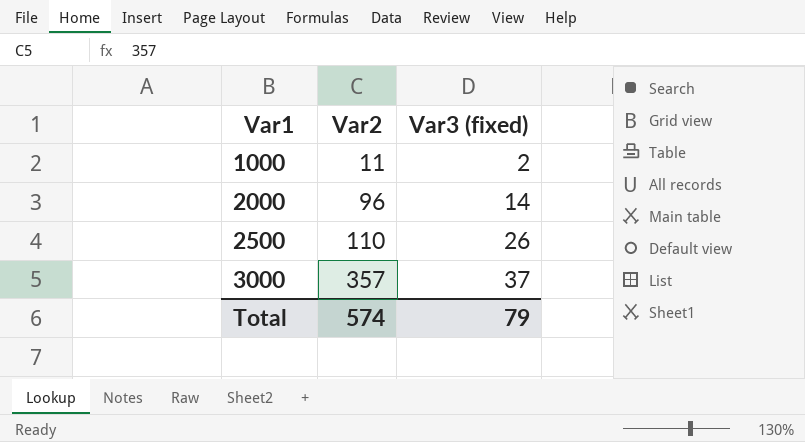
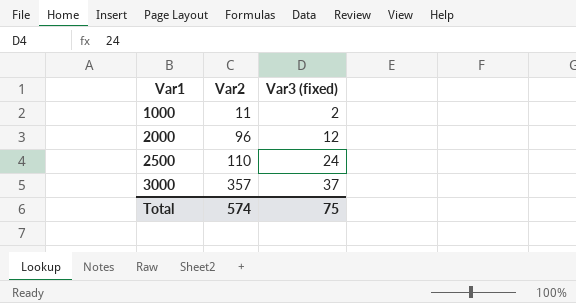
2000 | Var3 (fixed): 14 -> 12
2500 | Var3 (fixed): 26 -> 24
Total | Var3 (fixed): 79 -> 75

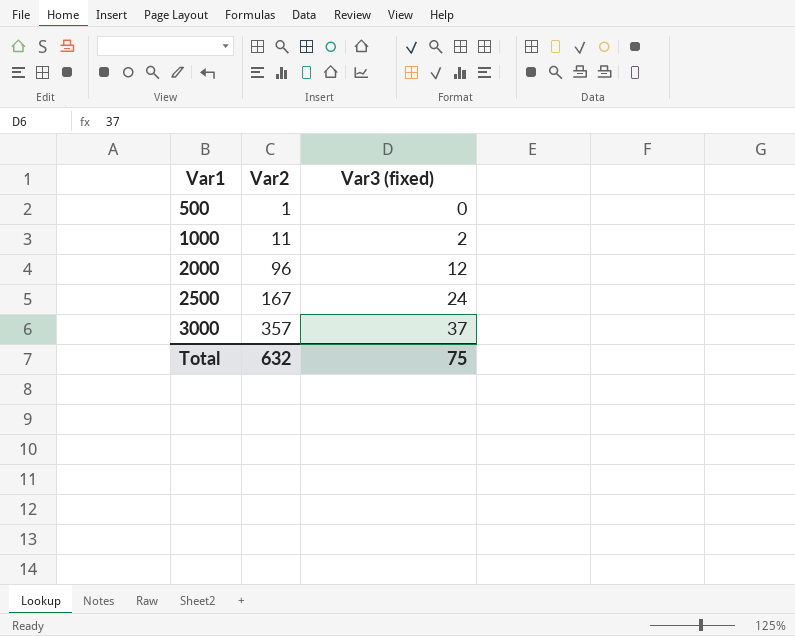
row 500: none -> 1 | 0
2500 | Var2: 110 -> 167
Total | Var2: 574 -> 632

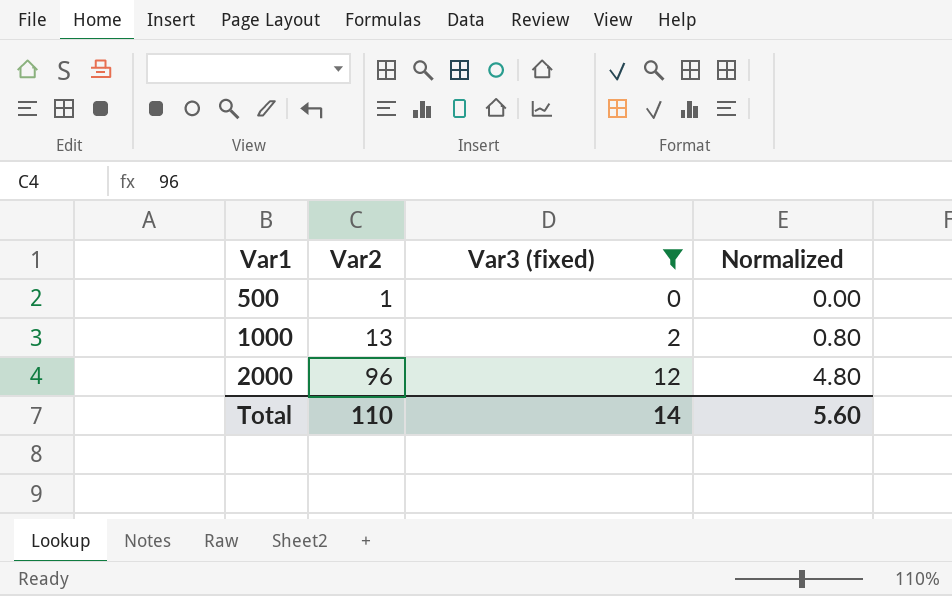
filter: none -> Var3 (fixed) <= 12
column Normalized | formula: none -> [Var3 (fixed)] * 0.4
1000 | Var2: 11 -> 13
Total | Var2: 632 -> 110
Total | Var3 (fixed): 75 -> 14

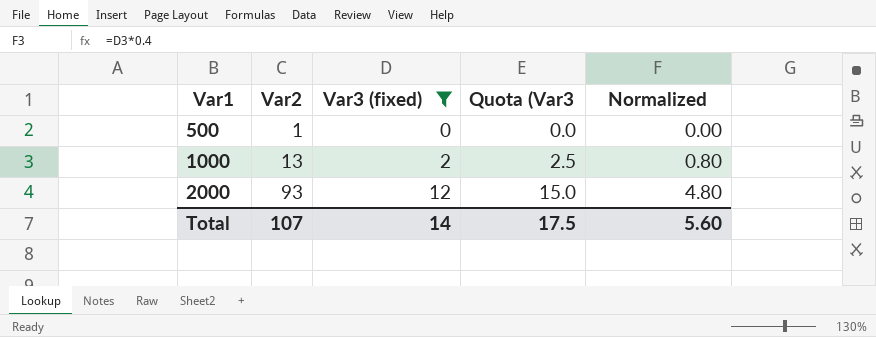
column Quota (Var3 | formula: none -> [Var3 (fixed)] * 1.25
2000 | Var2: 96 -> 93
Total | Var2: 110 -> 107

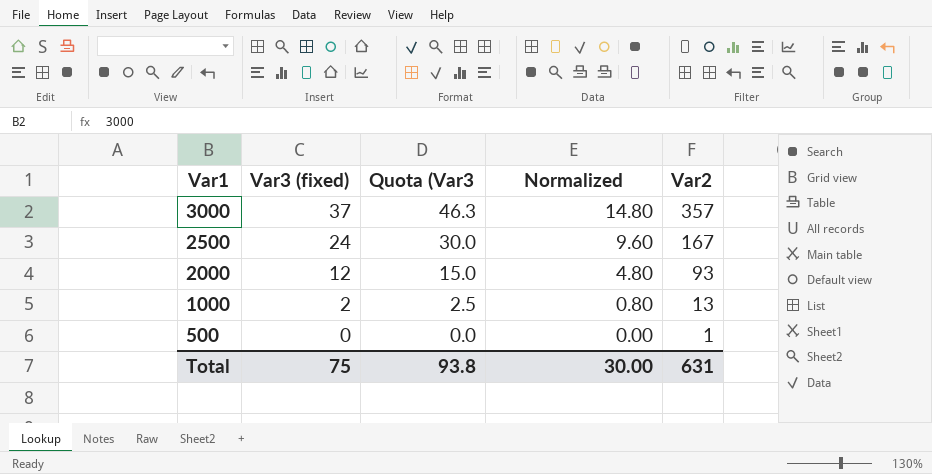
filter: Var3 (fixed) <= 12 -> none
row order: Var1 ascending -> Var1 descending
column Var2 | position: 2 -> 5
Total | Var3 (fixed): 14 -> 75
Total | Quota (Var3: 17.5 -> 93.8
Total | Normalized: 5.60 -> 30.00
Total | Var2: 107 -> 631

